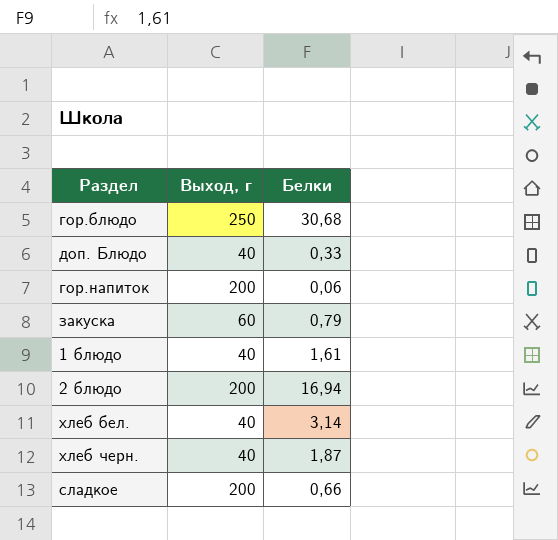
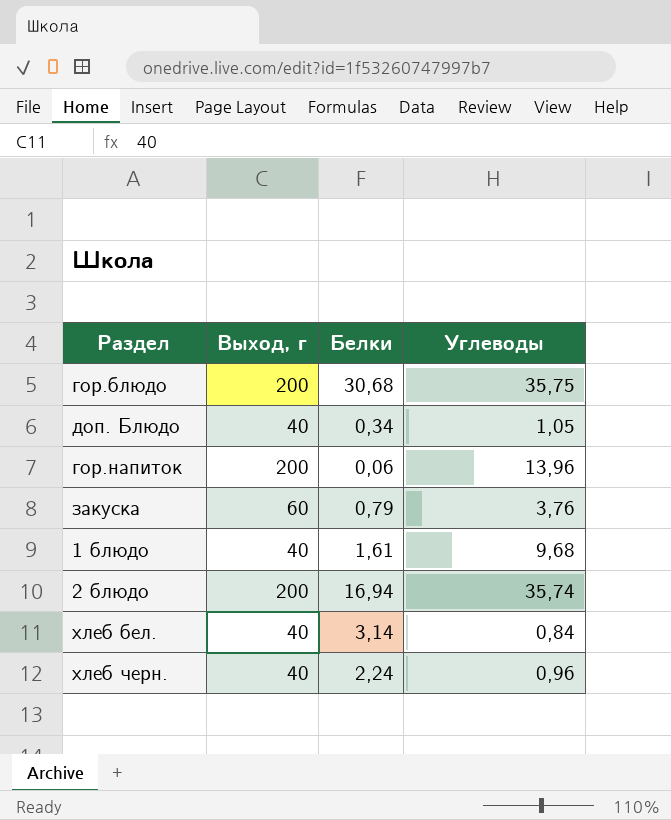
column Углеводы | position: none -> 4
row сладкое: 200 | 0,66 -> none
гор.блюдо | Выход, г: 250 -> 200
доп. Блюдо | Белки: 0,33 -> 0,34
хлеб черн. | Белки: 1,87 -> 2,24

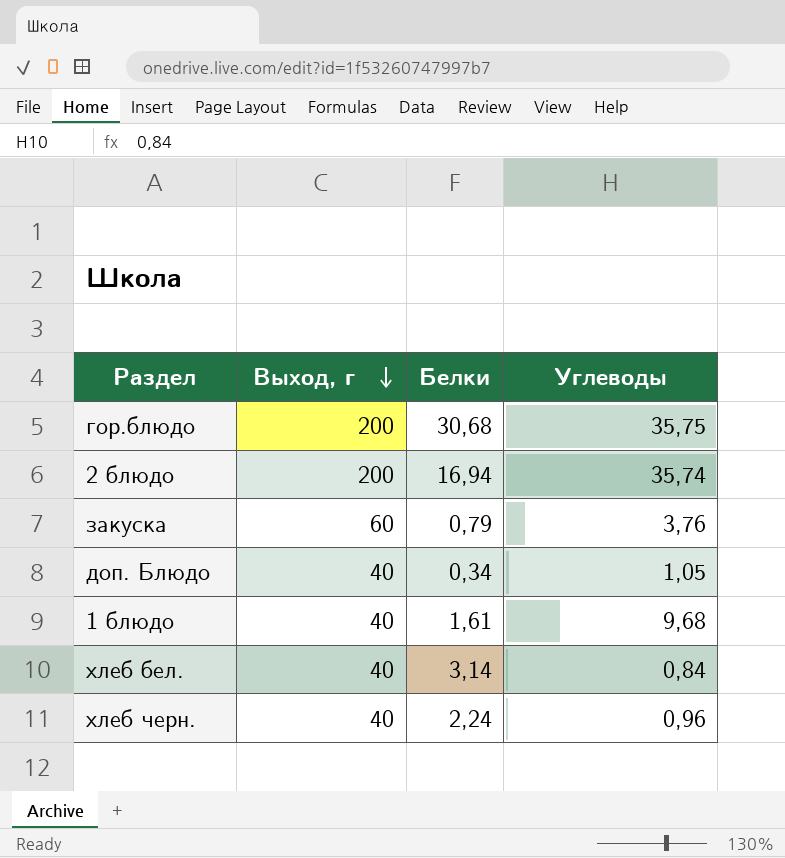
row order: none -> Выход, г descending
row гор.напиток: 200 | 0,06 | 13,96 -> none

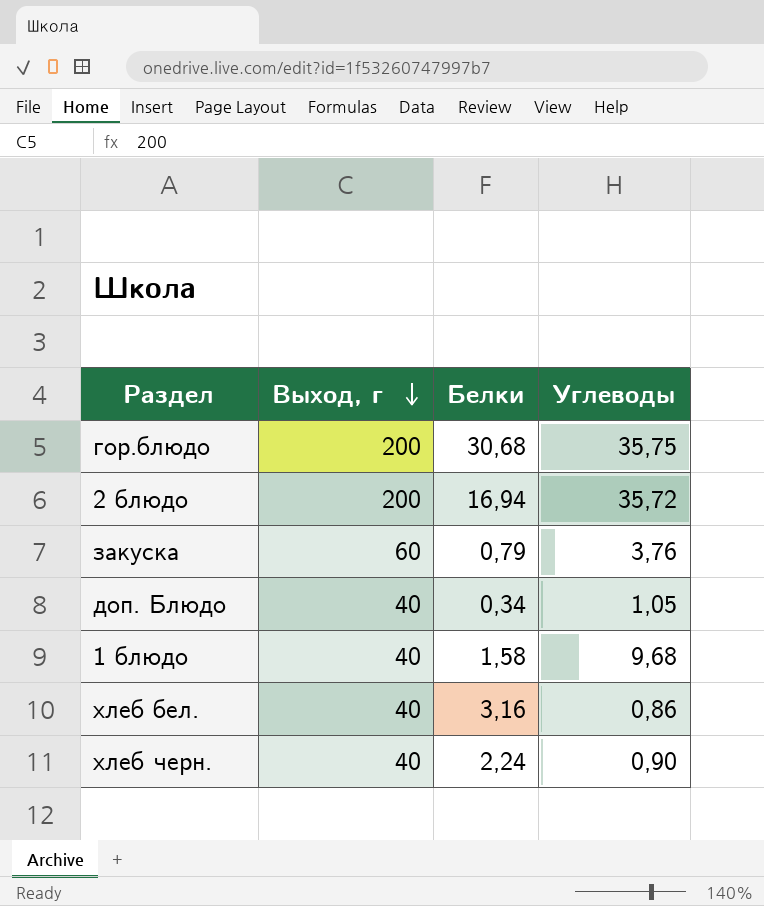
2 блюдо | Углеводы: 35,74 -> 35,72
1 блюдо | Белки: 1,61 -> 1,58
хлеб бел. | Белки: 3,14 -> 3,16
хлеб бел. | Углеводы: 0,84 -> 0,86
хлеб черн. | Углеводы: 0,96 -> 0,90

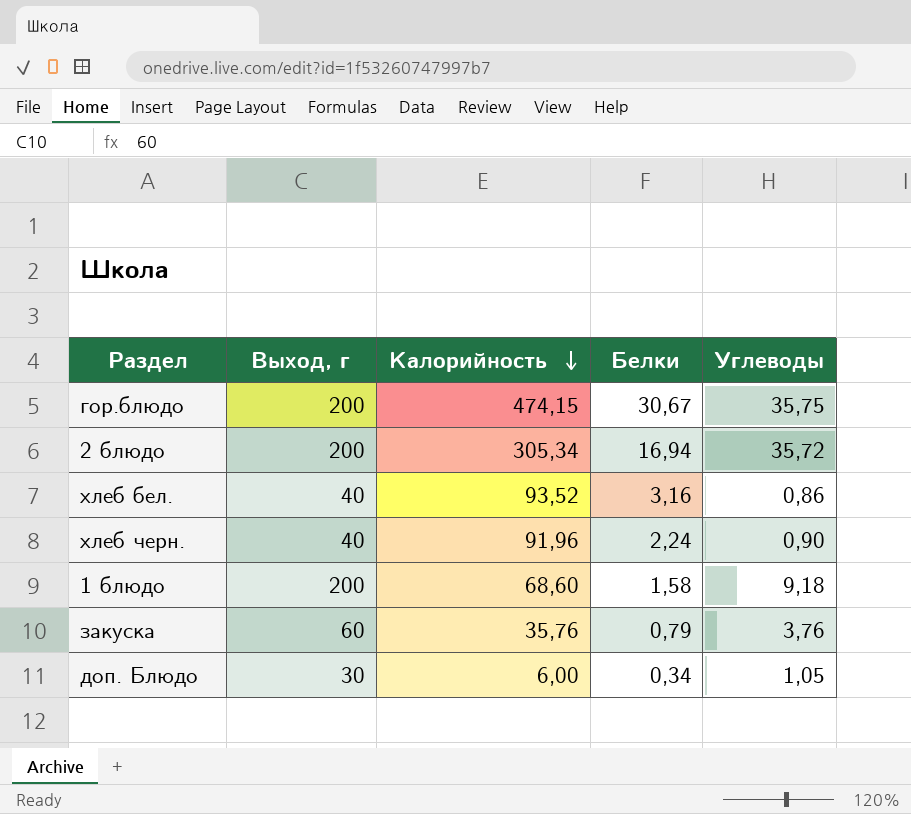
row order: Выход, г descending -> Калорийность descending
column Калорийность | position: none -> 3
гор.блюдо | Белки: 30,68 -> 30,67
1 блюдо | Выход, г: 40 -> 200
1 блюдо | Углеводы: 9,68 -> 9,18
доп. Блюдо | Выход, г: 40 -> 30

